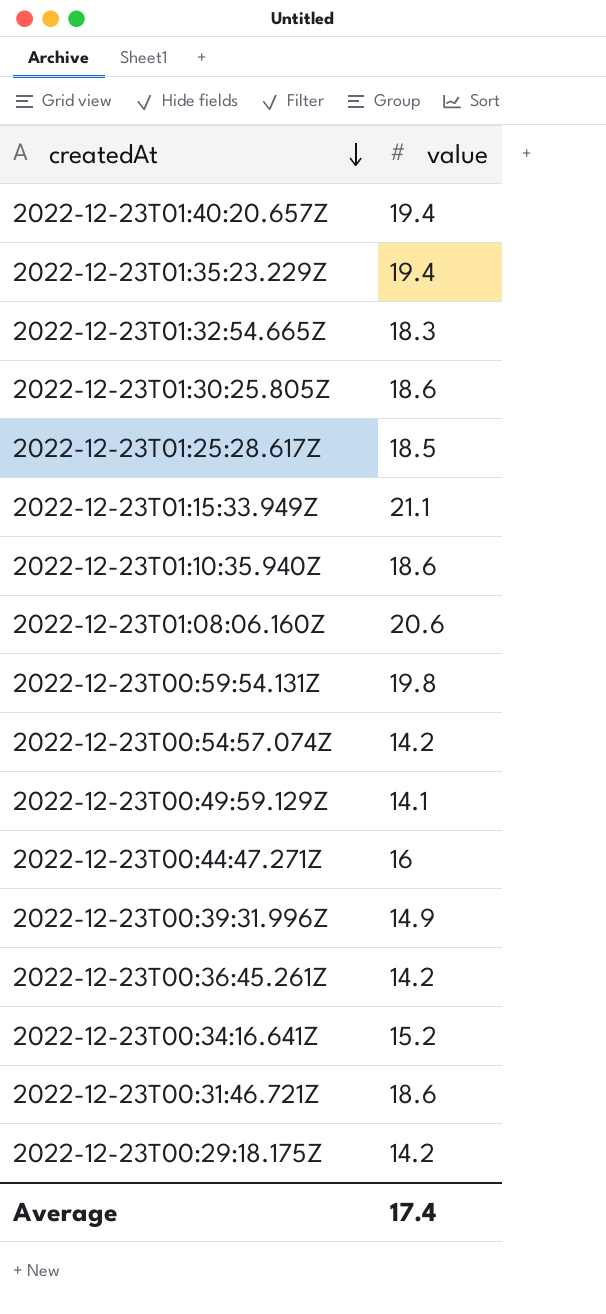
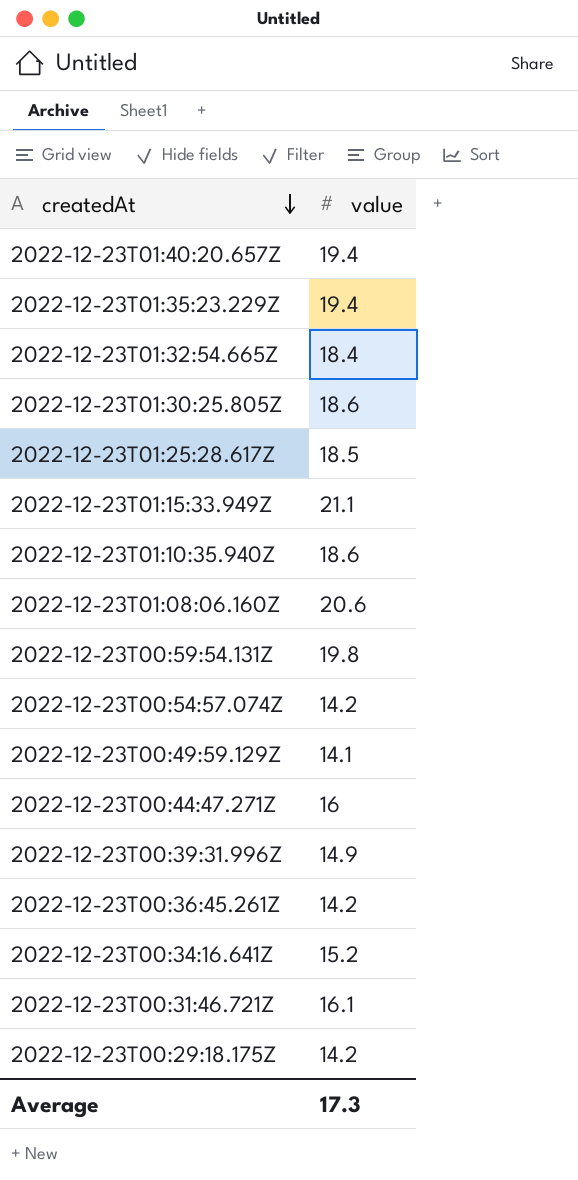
2022-12-23T01:32:54.665Z | value: 18.3 -> 18.4
2022-12-23T00:31:46.721Z | value: 18.6 -> 16.1
Average | value: 17.4 -> 17.3

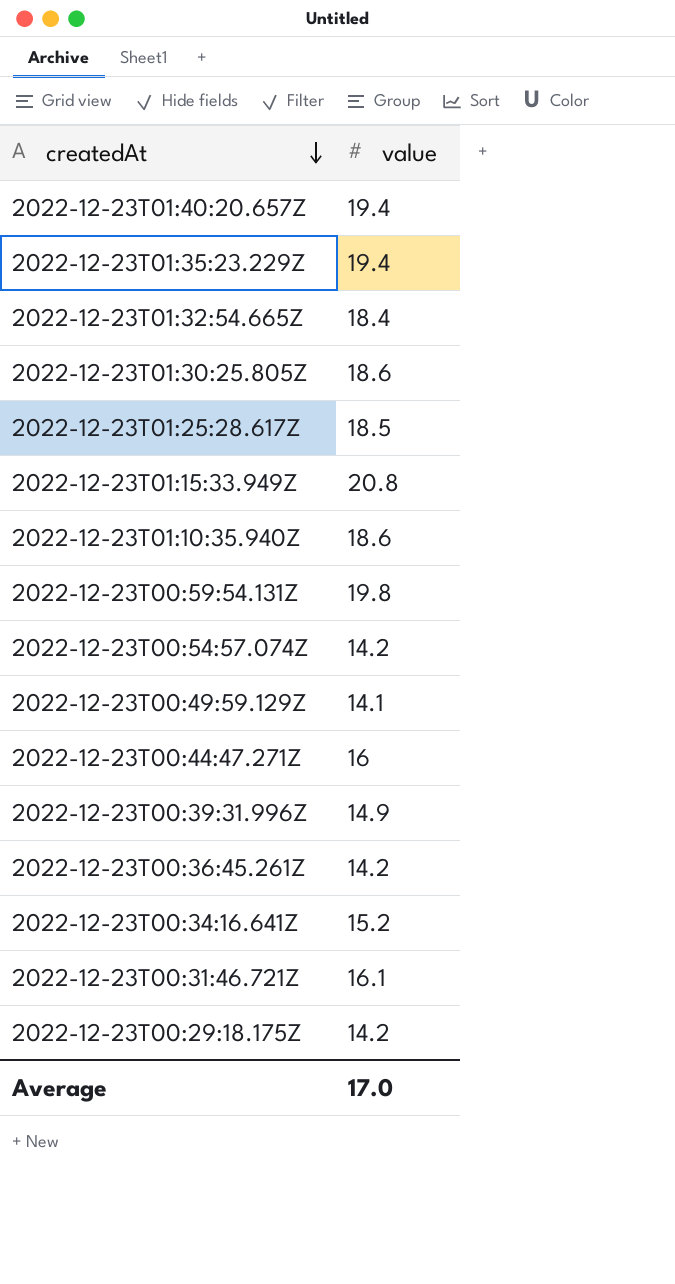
row 2022-12-23T01:08:06.160Z: 20.6 -> none
2022-12-23T01:15:33.949Z | value: 21.1 -> 20.8
Average | value: 17.3 -> 17.0

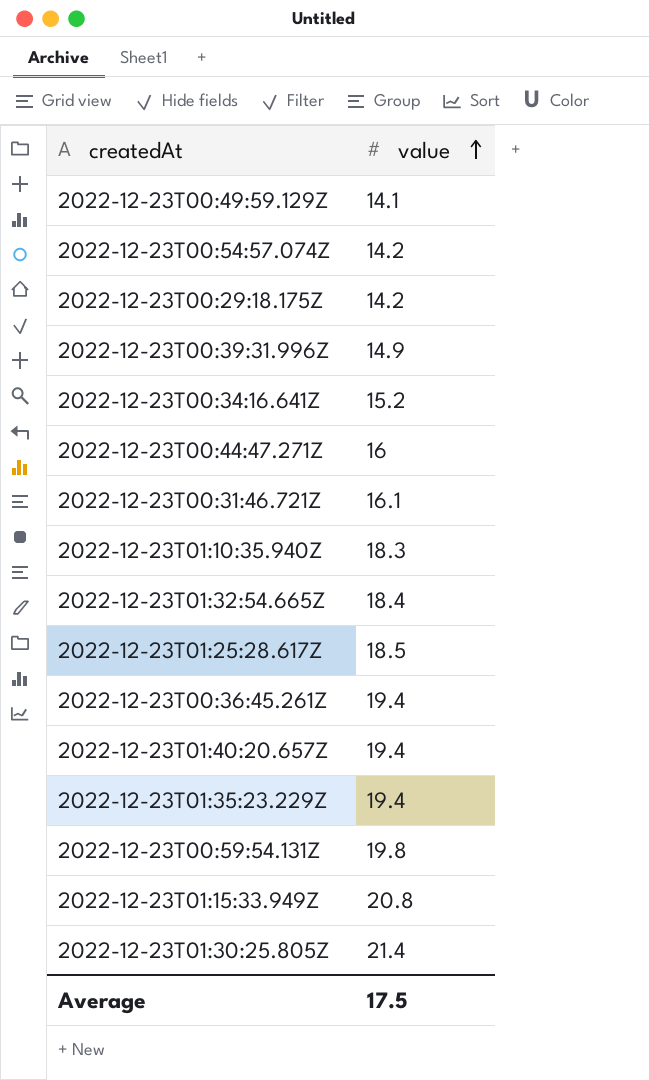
row order: createdAt descending -> value ascending
2022-12-23T01:10:35.940Z | value: 18.6 -> 18.3
2022-12-23T00:36:45.261Z | value: 14.2 -> 19.4
2022-12-23T01:30:25.805Z | value: 18.6 -> 21.4
Average | value: 17.0 -> 17.5

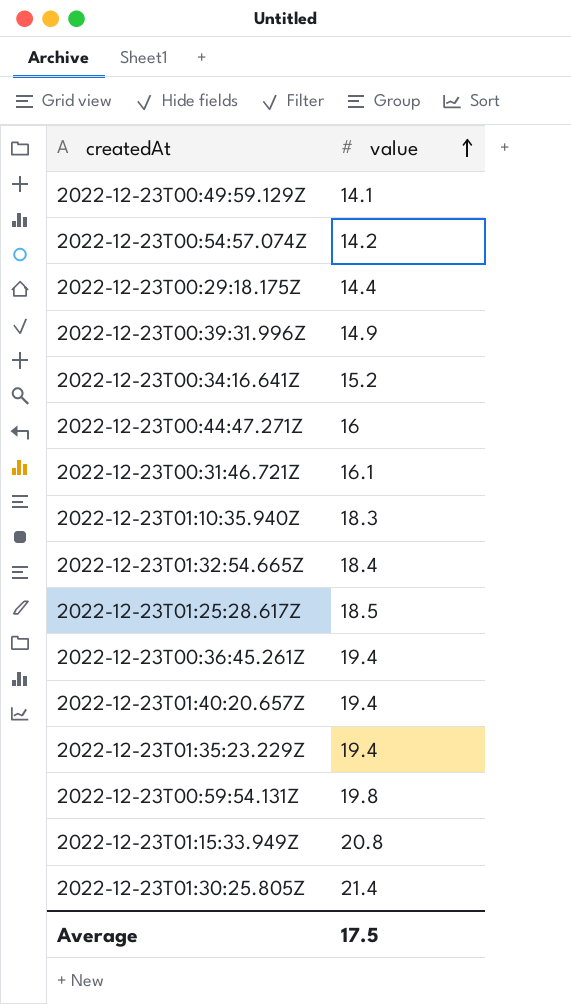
2022-12-23T00:29:18.175Z | value: 14.2 -> 14.4

